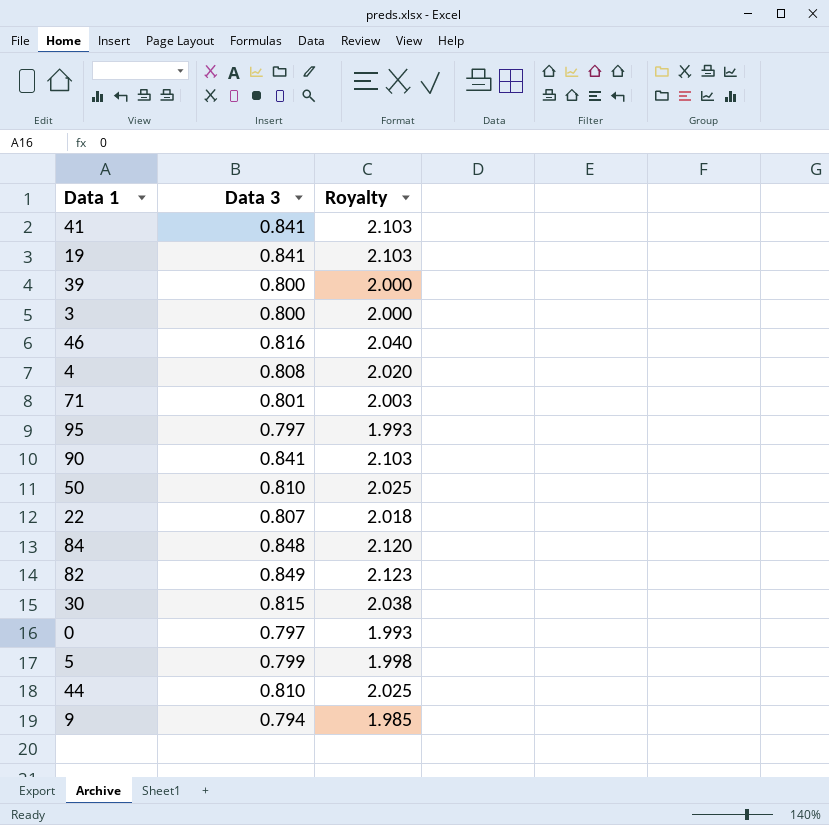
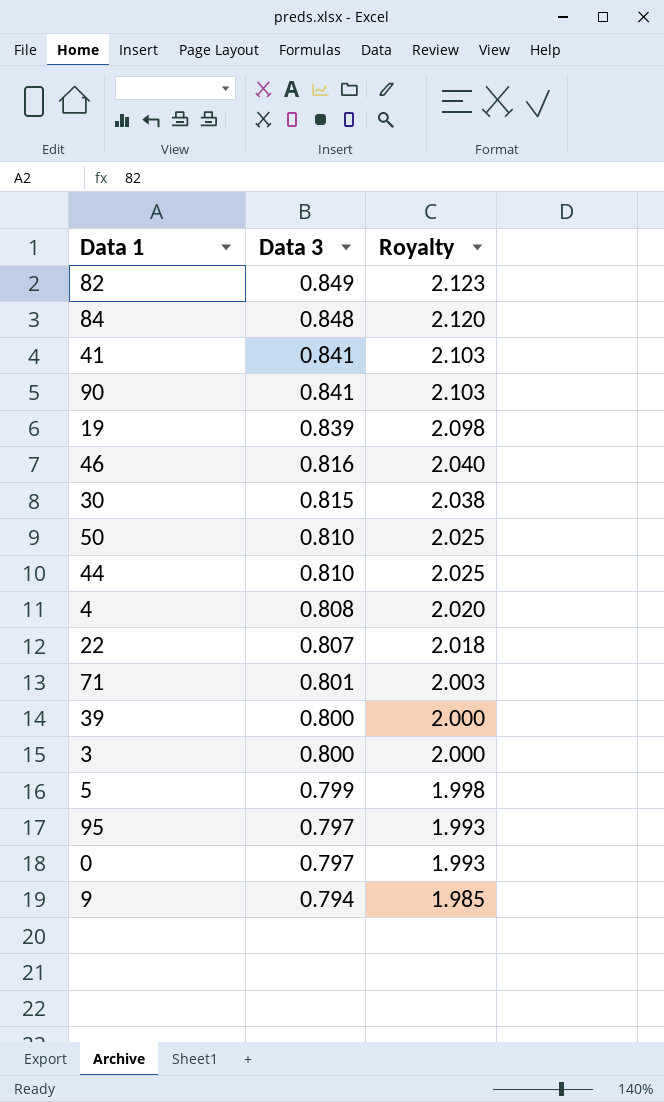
row order: none -> Data 3 descending
19 | Data 3: 0.841 -> 0.839
19 | Royalty: 2.103 -> 2.098

